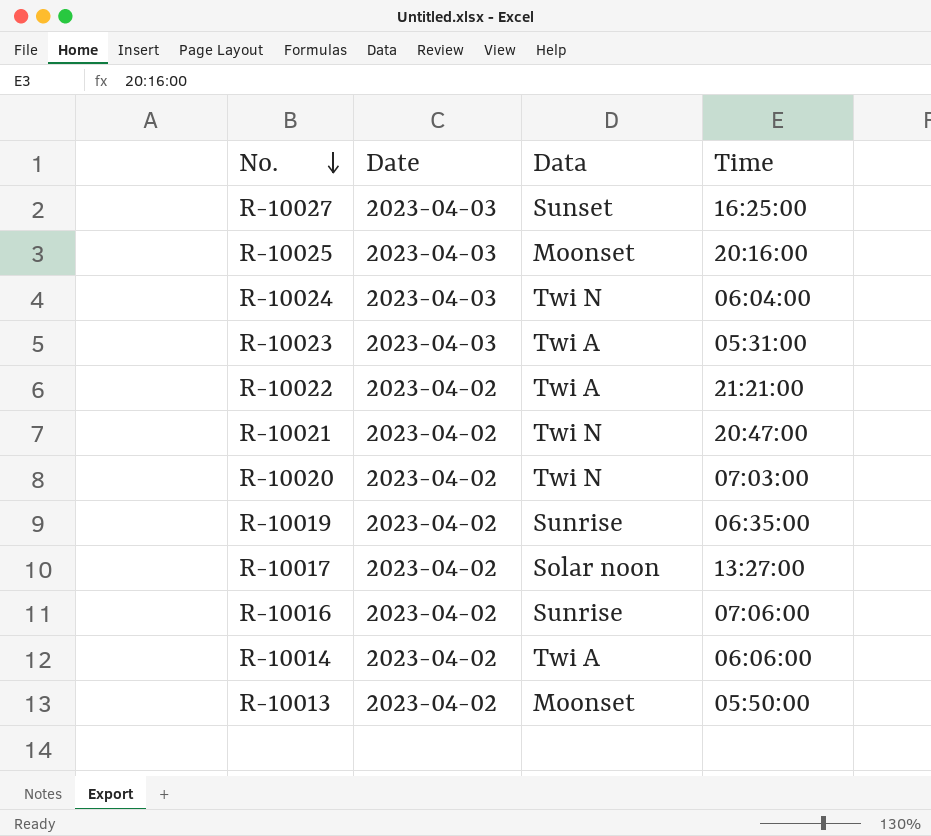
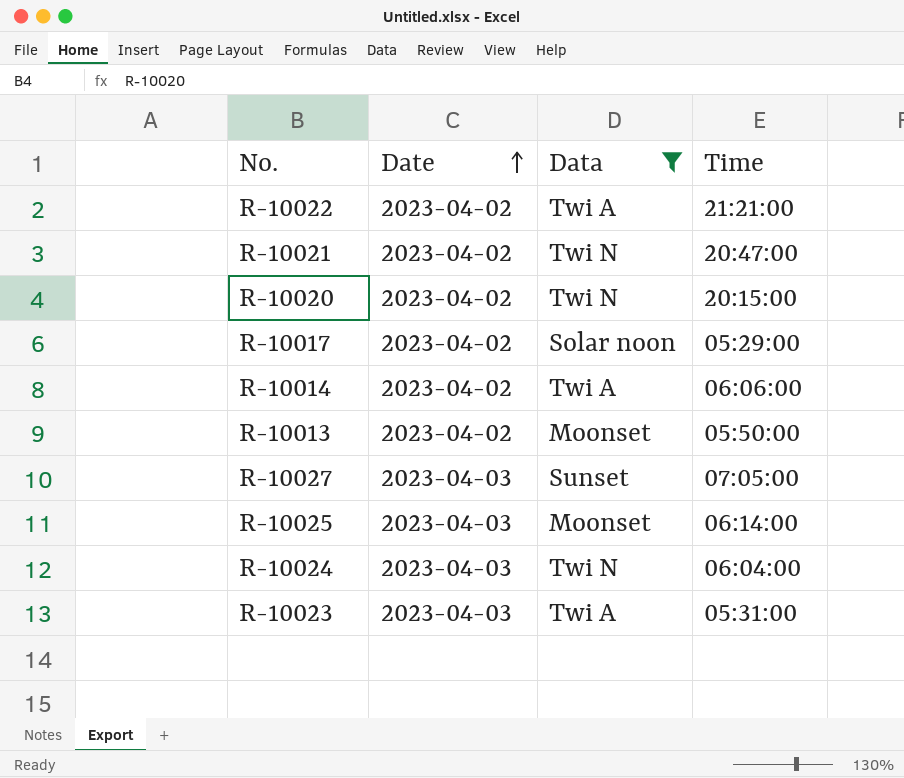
filter: none -> Data != Sunrise
row order: No. descending -> Date ascending
R-10020 | Time: 07:03:00 -> 20:15:00
R-10017 | Time: 13:27:00 -> 05:29:00
R-10027 | Time: 16:25:00 -> 07:05:00
R-10025 | Time: 20:16:00 -> 06:14:00

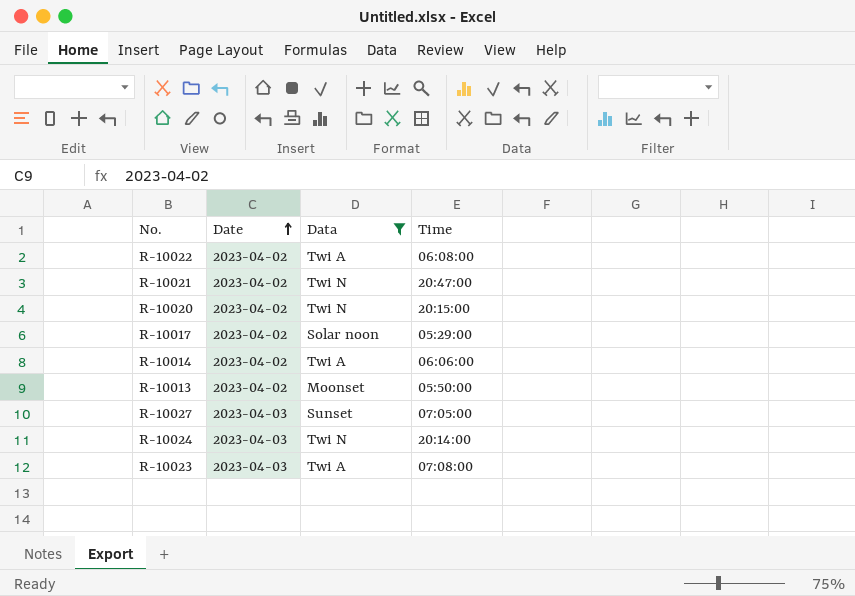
row R-10025: 2023-04-03 | Moonset | 06:14:00 -> none
R-10022 | Time: 21:21:00 -> 06:08:00
R-10024 | Time: 06:04:00 -> 20:14:00
R-10023 | Time: 05:31:00 -> 07:08:00

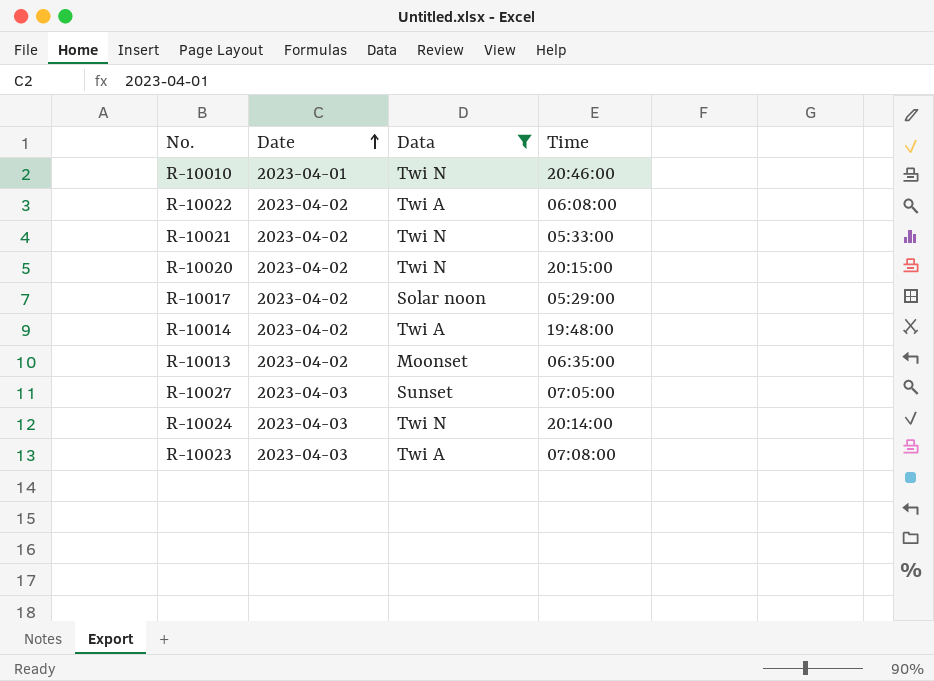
row R-10010: none -> 2023-04-01 | Twi N | 20:46:00
R-10021 | Time: 20:47:00 -> 05:33:00
R-10014 | Time: 06:06:00 -> 19:48:00
R-10013 | Time: 05:50:00 -> 06:35:00

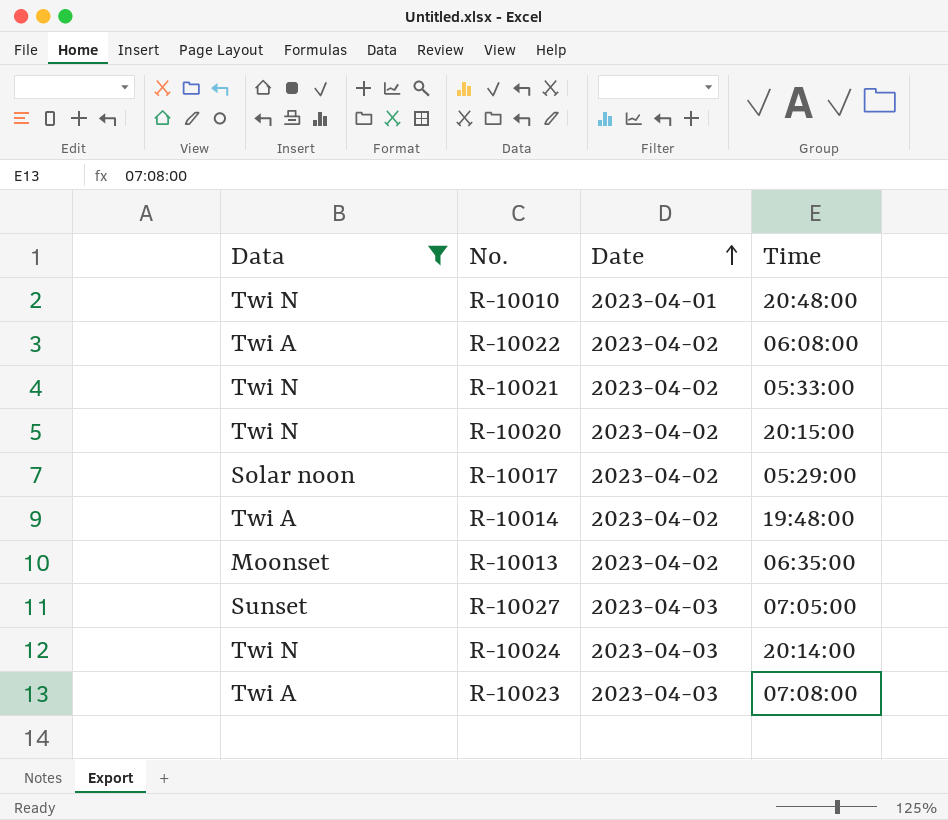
column Data | position: 3 -> 1
R-10010 | Time: 20:46:00 -> 20:48:00

